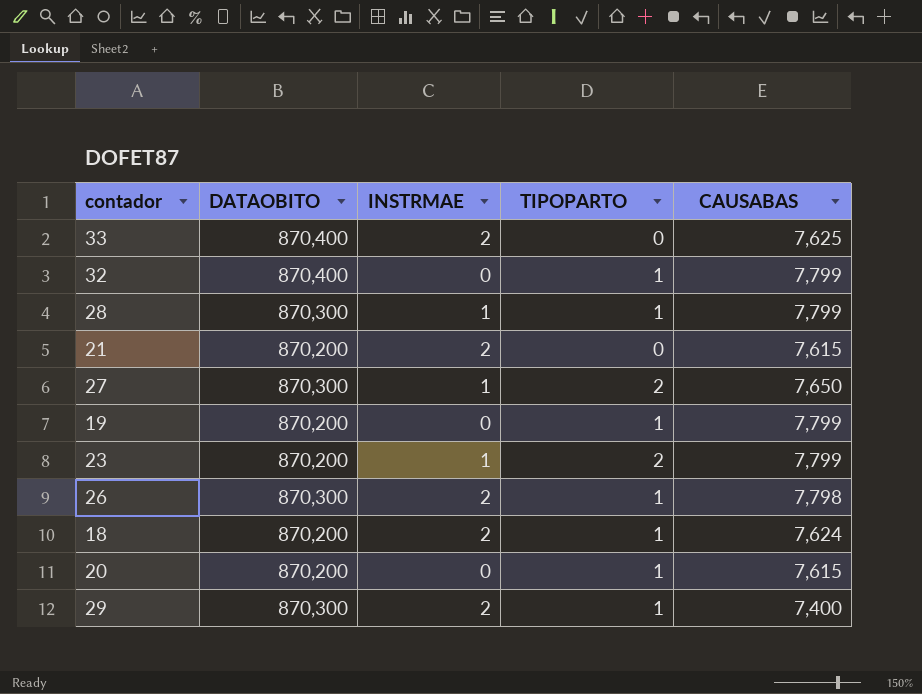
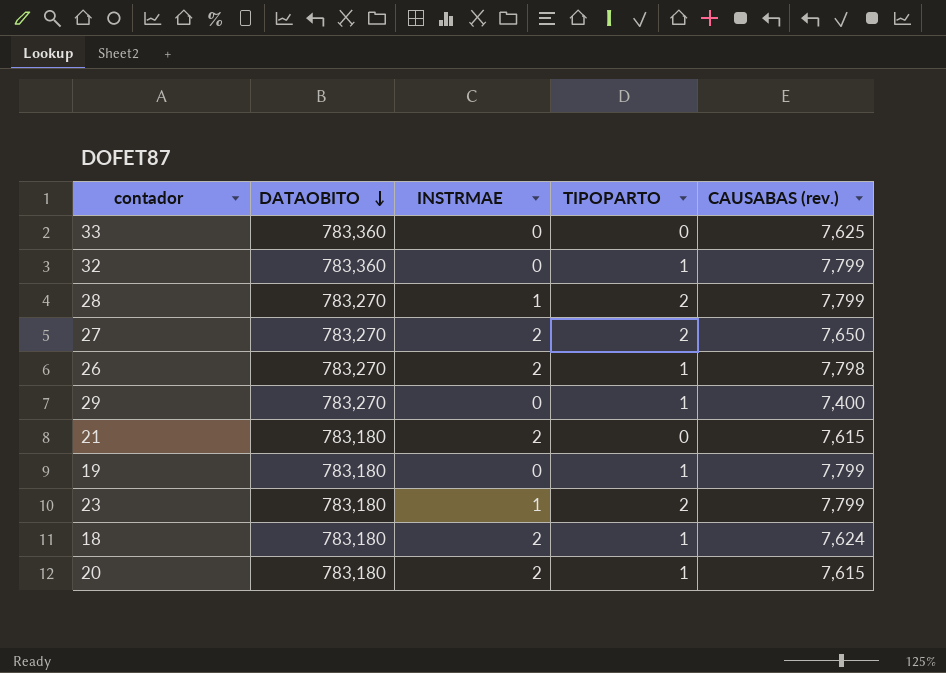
row order: none -> DATAOBITO descending
column name: CAUSABAS -> CAUSABAS (rev.)
33 | DATAOBITO: 870,400 -> 783,360
33 | INSTRMAE: 2 -> 0
32 | DATAOBITO: 870,400 -> 783,360
28 | DATAOBITO: 870,300 -> 783,270
28 | TIPOPARTO: 1 -> 2
27 | DATAOBITO: 870,300 -> 783,270
27 | INSTRMAE: 1 -> 2
26 | DATAOBITO: 870,300 -> 783,270
29 | DATAOBITO: 870,300 -> 783,270
29 | INSTRMAE: 2 -> 0
21 | DATAOBITO: 870,200 -> 783,180
19 | DATAOBITO: 870,200 -> 783,180
23 | DATAOBITO: 870,200 -> 783,180
18 | DATAOBITO: 870,200 -> 783,180
20 | DATAOBITO: 870,200 -> 783,180
20 | INSTRMAE: 0 -> 2

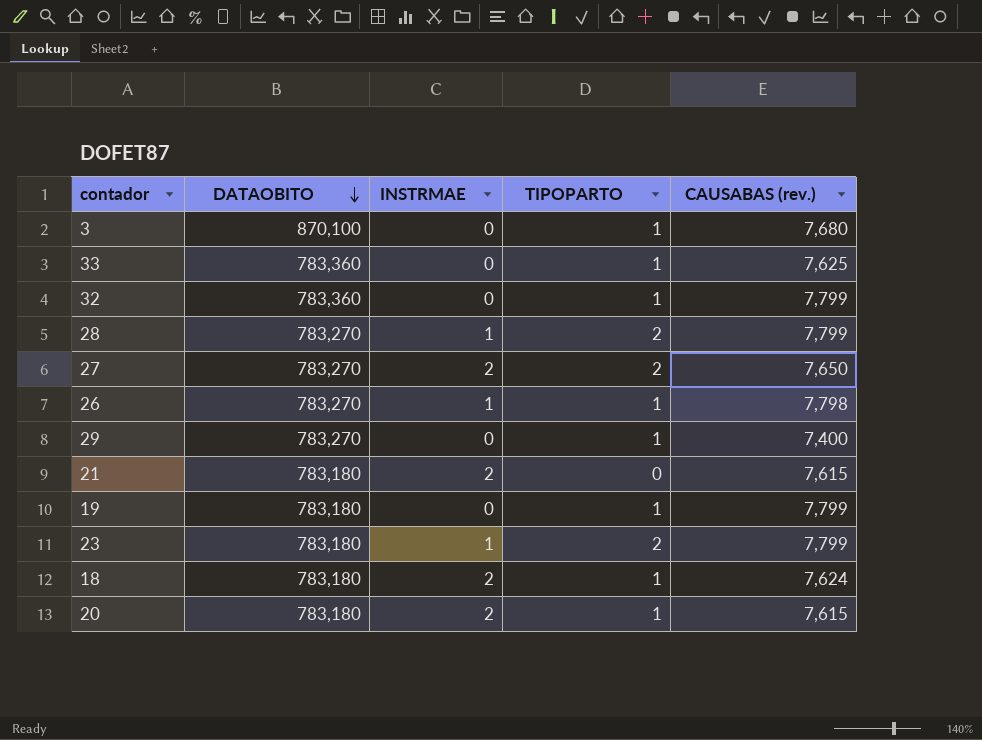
row 3: none -> 870,100 | 0 | 1 | 7,680
33 | TIPOPARTO: 0 -> 1
26 | INSTRMAE: 2 -> 1

